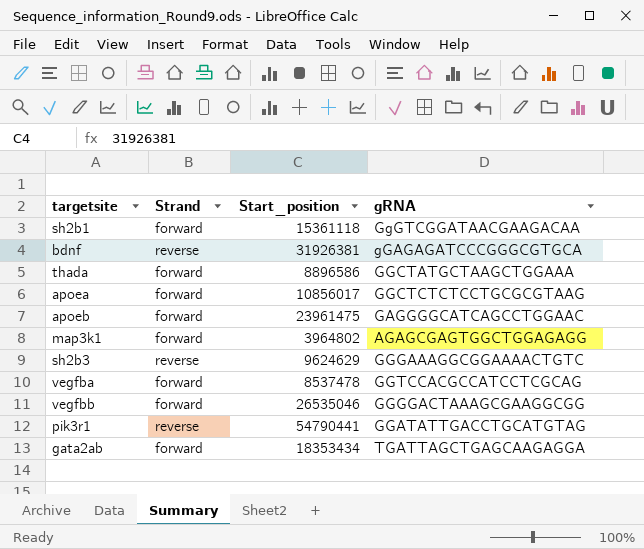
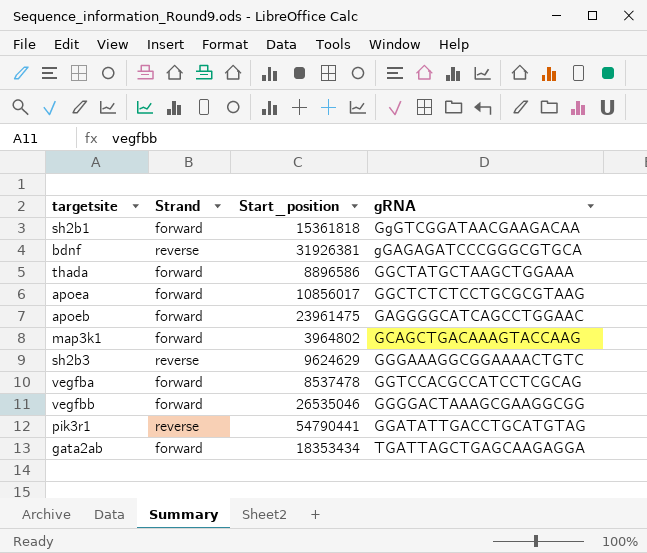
sh2b1 | Start_position: 15361118 -> 15361818
map3k1 | gRNA: AGAGCGAGTGGCTGGAGAGG -> GCAGCTGACAAAGTACCAAG

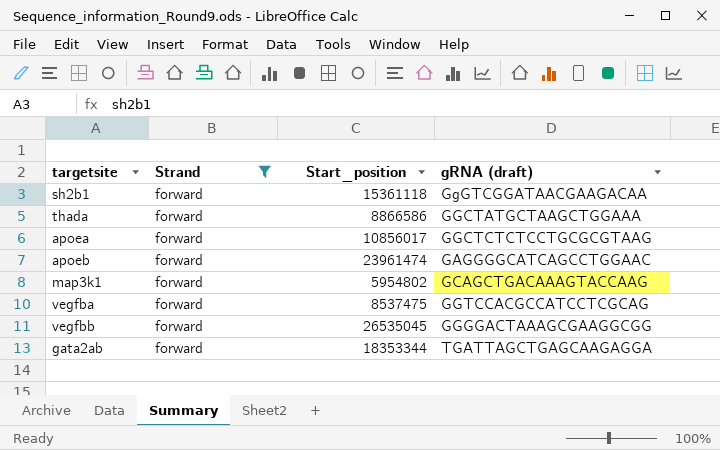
filter: none -> Strand = forward
column name: gRNA -> gRNA (draft)
sh2b1 | Start_position: 15361818 -> 15361118
thada | Start_position: 8896586 -> 8866586
apoeb | Start_position: 23961475 -> 23961474
map3k1 | Start_position: 3964802 -> 5954802
vegfba | Start_position: 8537478 -> 8537475
vegfbb | Start_position: 26535046 -> 26535045
gata2ab | Start_position: 18353434 -> 18353344

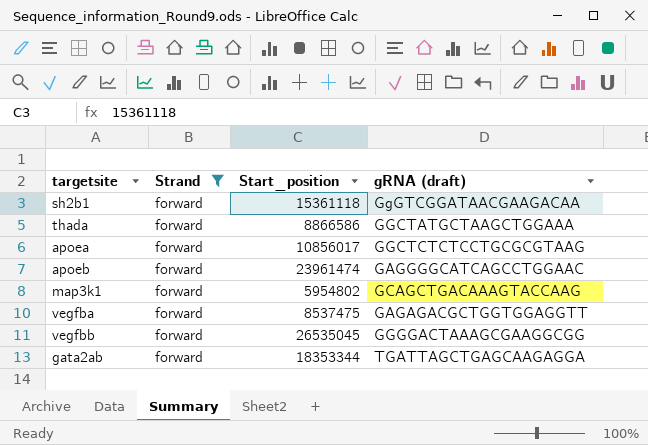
vegfba | gRNA (draft): GGTCCACGCCATCCTCGCAG -> GAGAGACGCTGGTGGAGGTT

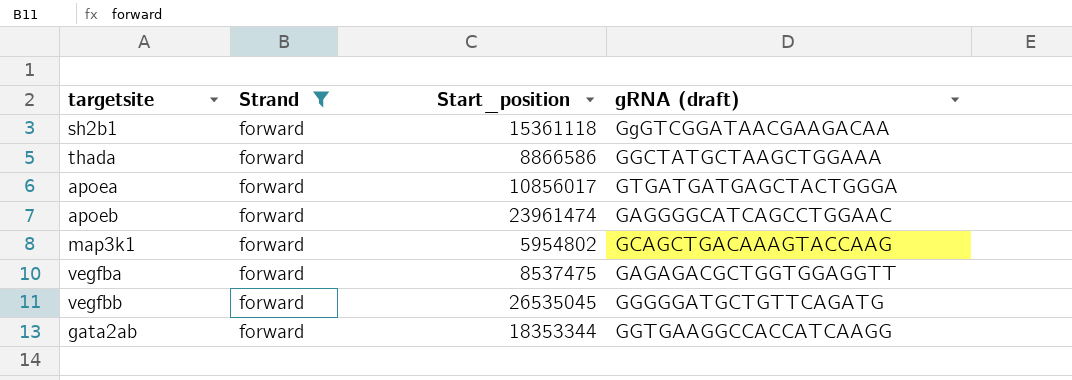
apoea | gRNA (draft): GGCTCTCTCCTGCGCGTAAG -> GTGATGATGAGCTACTGGGA
vegfbb | gRNA (draft): GGGGACTAAAGCGAAGGCGG -> GGGGGATGCTGTTCAGATG
gata2ab | gRNA (draft): TGATTAGCTGAGCAAGAGGA -> GGTGAAGGCCACCATCAAGG

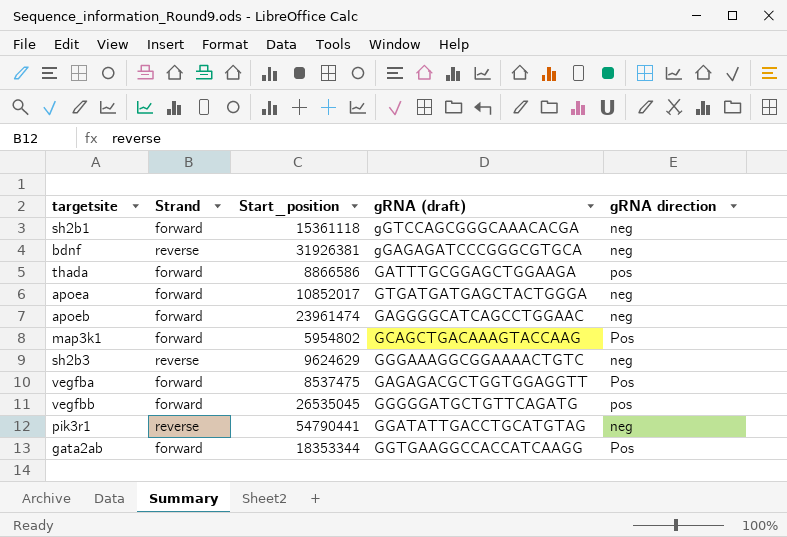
filter: Strand = forward -> none
column gRNA direction | position: none -> 5
sh2b1 | gRNA (draft): GgGTCGGATAACGAAGACAA -> gGTCCAGCGGGCAAACACGA
thada | gRNA (draft): GGCTATGCTAAGCTGGAAA -> GATTTGCGGAGCTGGAAGA
apoea | Start_position: 10856017 -> 10852017

